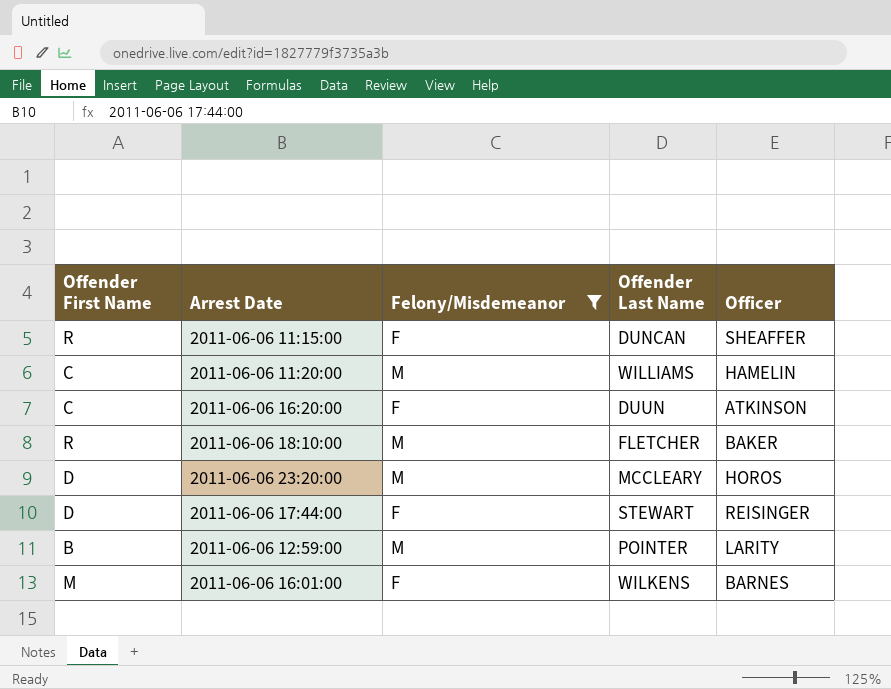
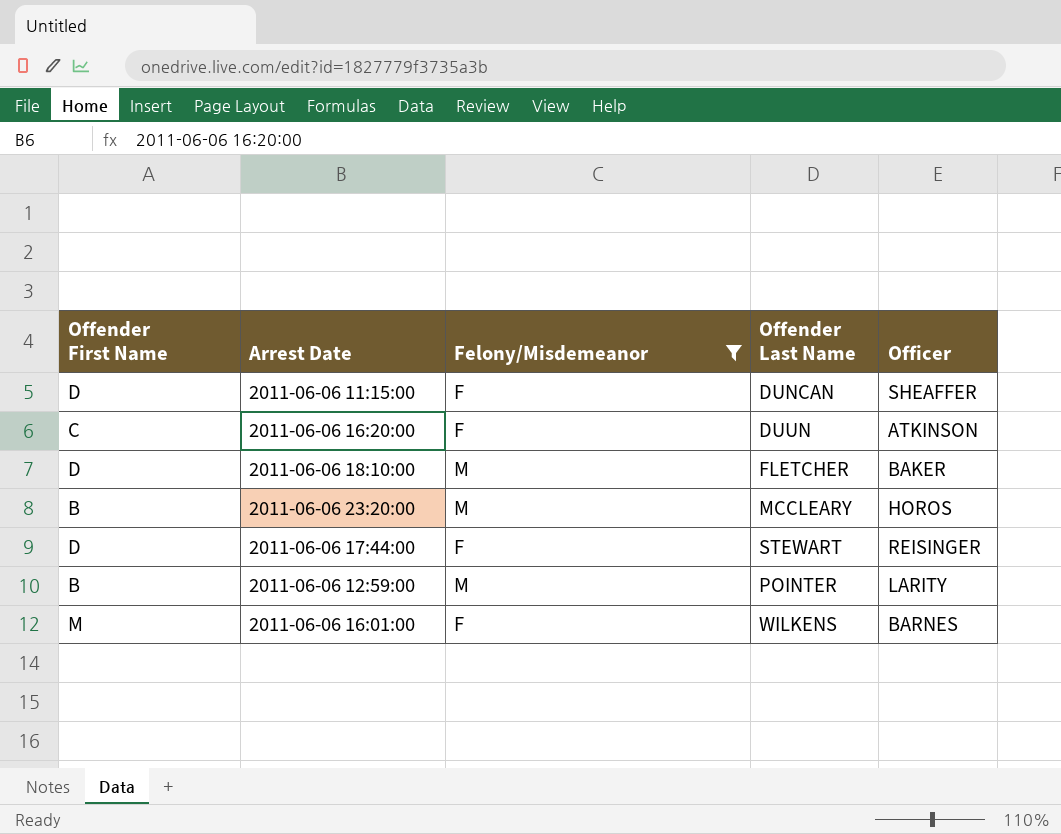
row 2011-06-06 11:20:00: C | M | WILLIAMS | HAMELIN -> none
2011-06-06 11:15:00 | Offender First Name: R -> D
2011-06-06 18:10:00 | Offender First Name: R -> D
2011-06-06 23:20:00 | Offender First Name: D -> B

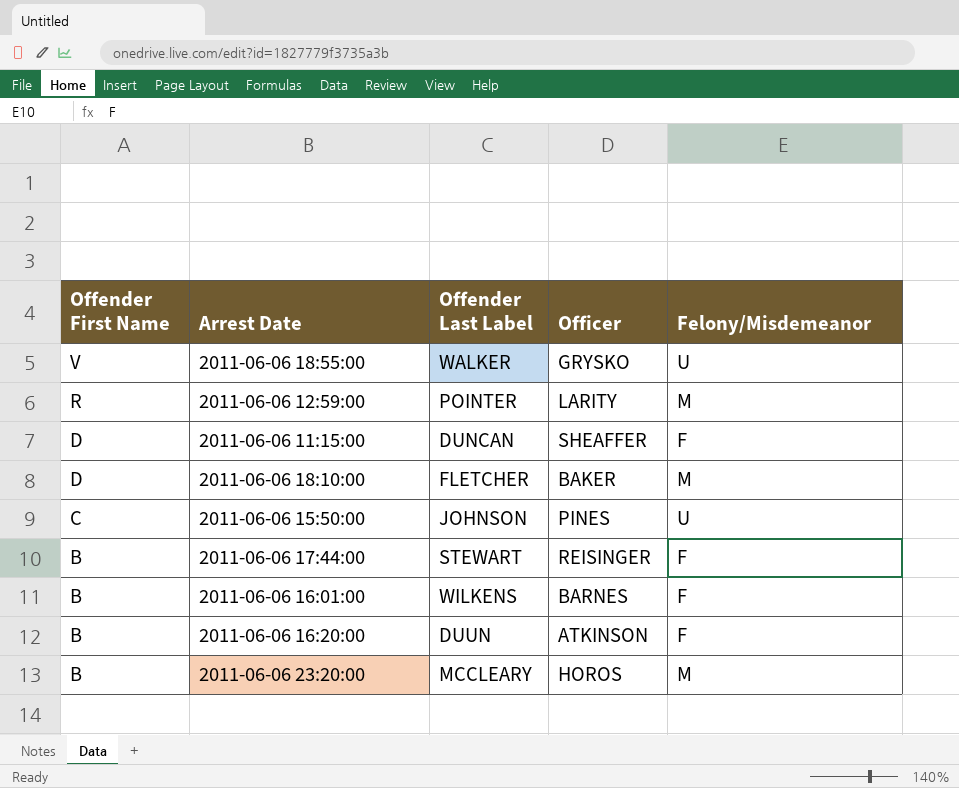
filter: Felony/Misdemeanor != U -> none
row order: none -> Offender First Name descending
column name: Offender Last Name -> Offender Last Label
column Felony/Misdemeanor | position: 3 -> 5
2011-06-06 12:59:00 | Offender First Name: B -> R
2011-06-06 17:44:00 | Offender First Name: D -> B
2011-06-06 16:01:00 | Offender First Name: M -> B
2011-06-06 16:20:00 | Offender First Name: C -> B

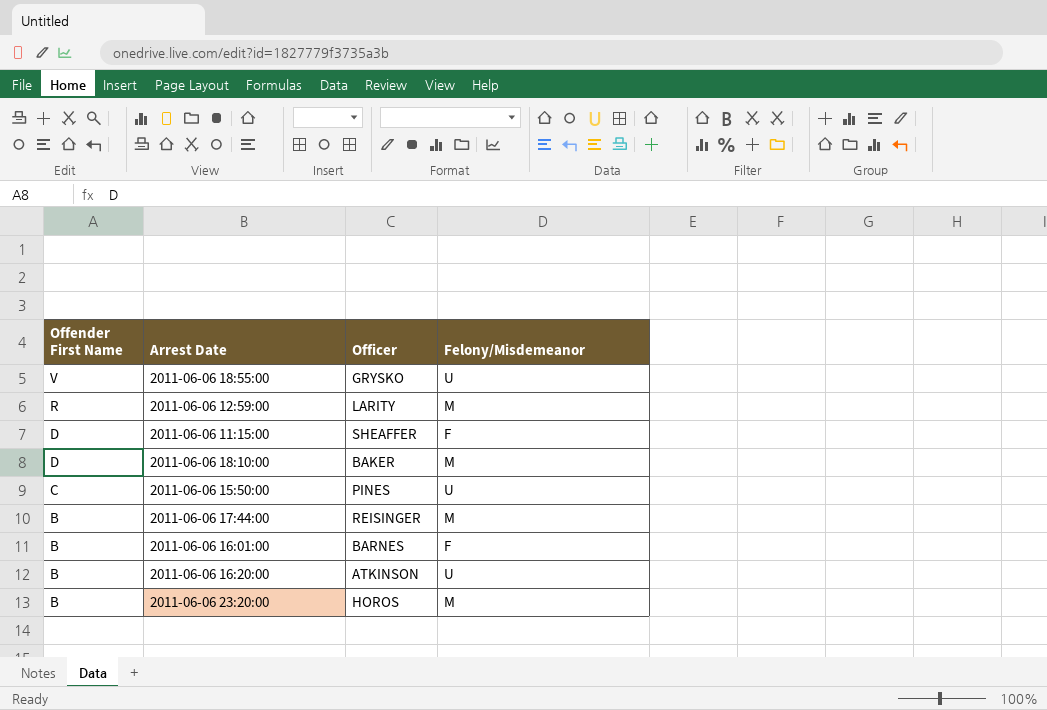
column Offender Last Label | position: 3 -> none
2011-06-06 17:44:00 | Felony/Misdemeanor: F -> M
2011-06-06 16:20:00 | Felony/Misdemeanor: F -> U

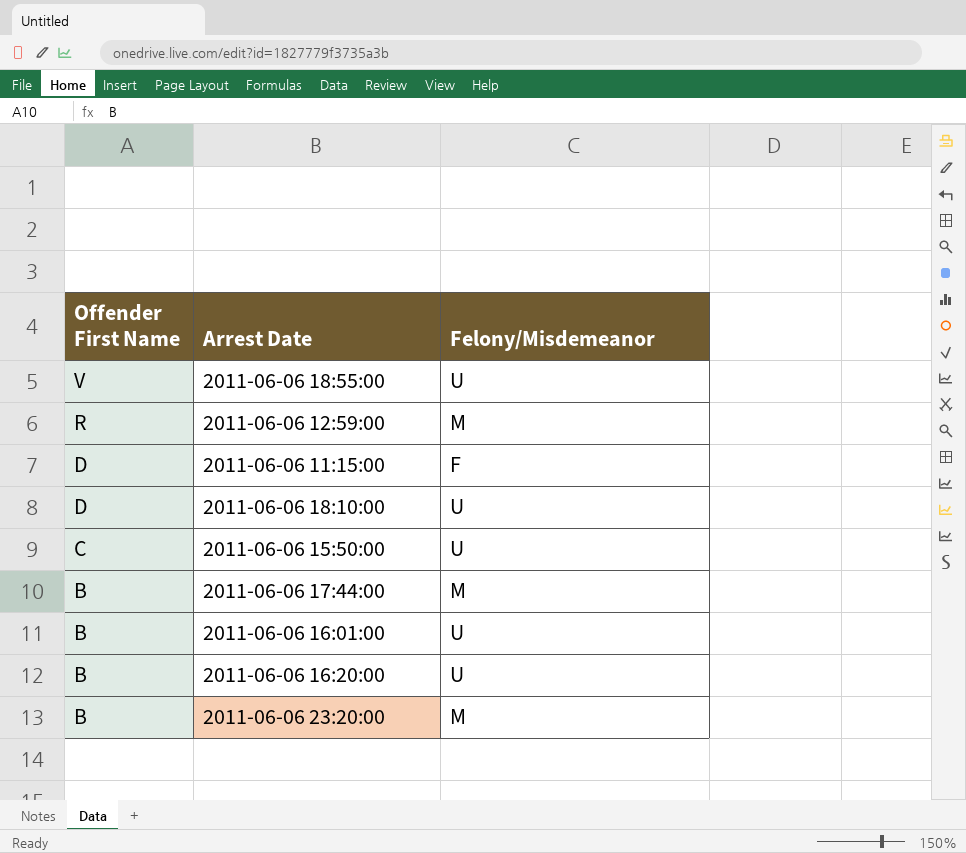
column Officer | position: 3 -> none
2011-06-06 18:10:00 | Felony/Misdemeanor: M -> U
2011-06-06 16:01:00 | Felony/Misdemeanor: F -> U

